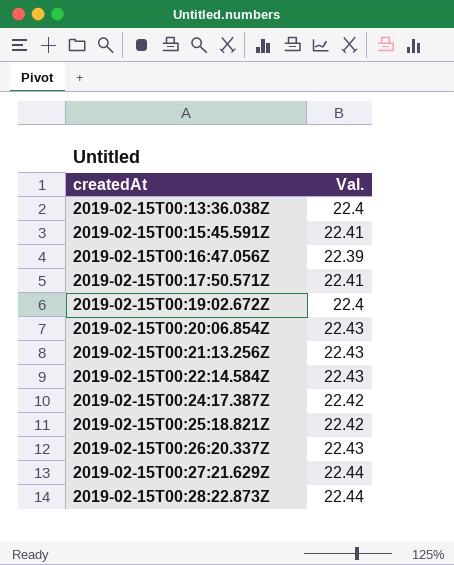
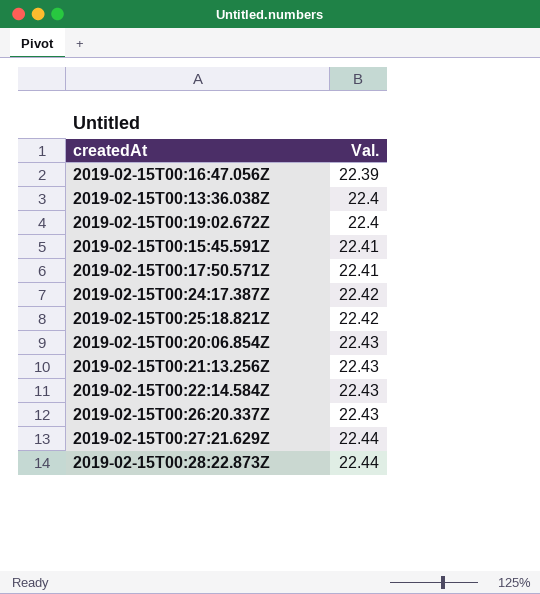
row order: createdAt ascending -> Val. ascending

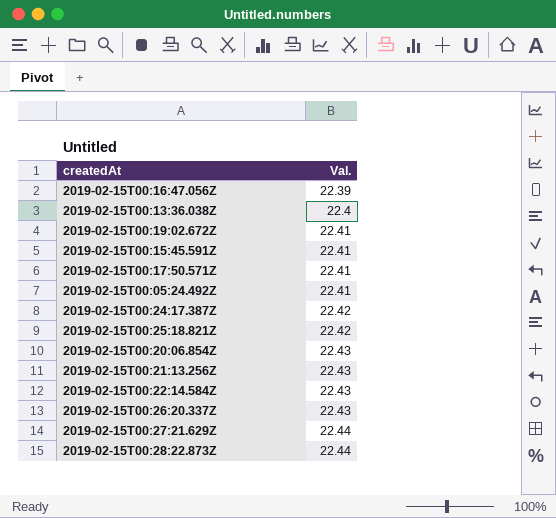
2019-02-15T00:19:02.672Z | Val.: 22.4 -> 22.41
row 2019-02-15T00:05:24.492Z: none -> 22.41

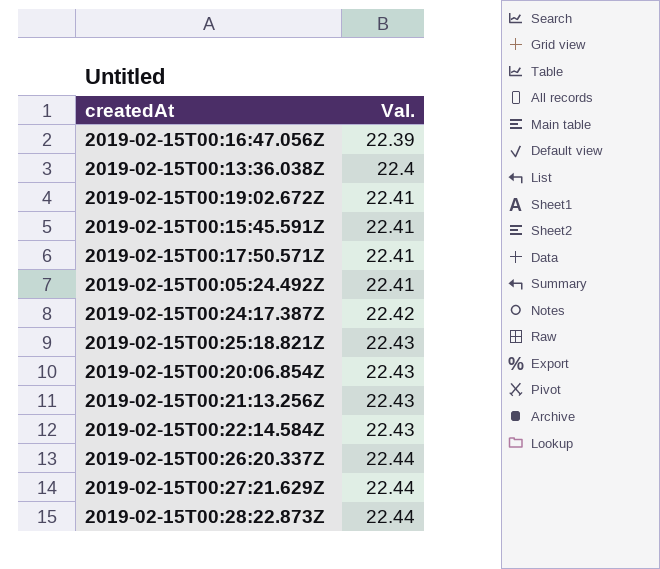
2019-02-15T00:25:18.821Z | Val.: 22.42 -> 22.43
2019-02-15T00:26:20.337Z | Val.: 22.43 -> 22.44

